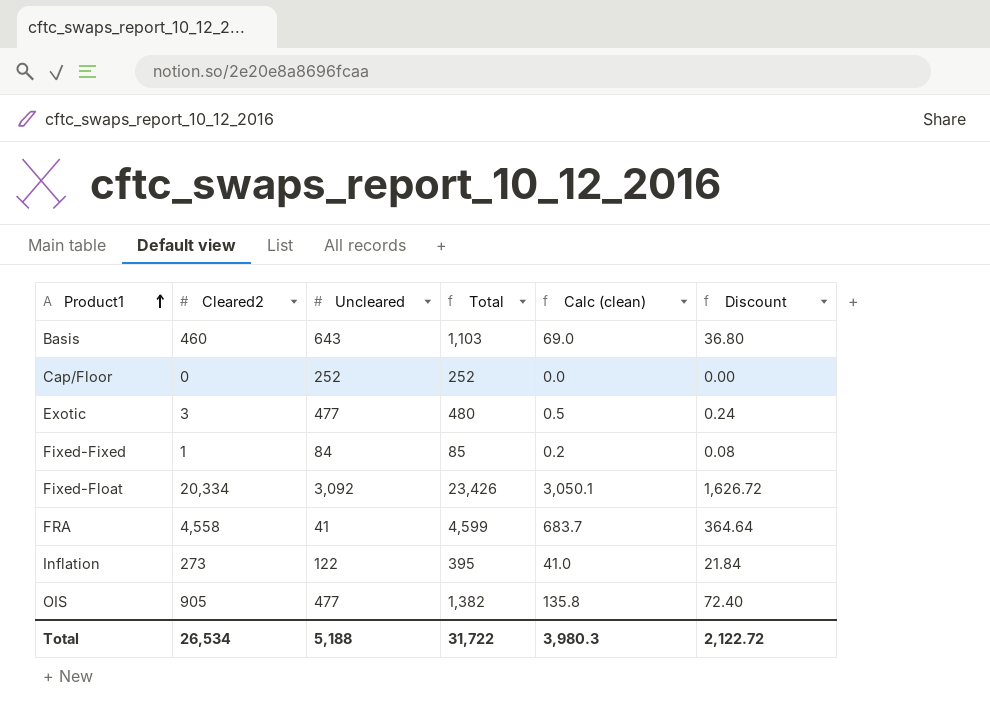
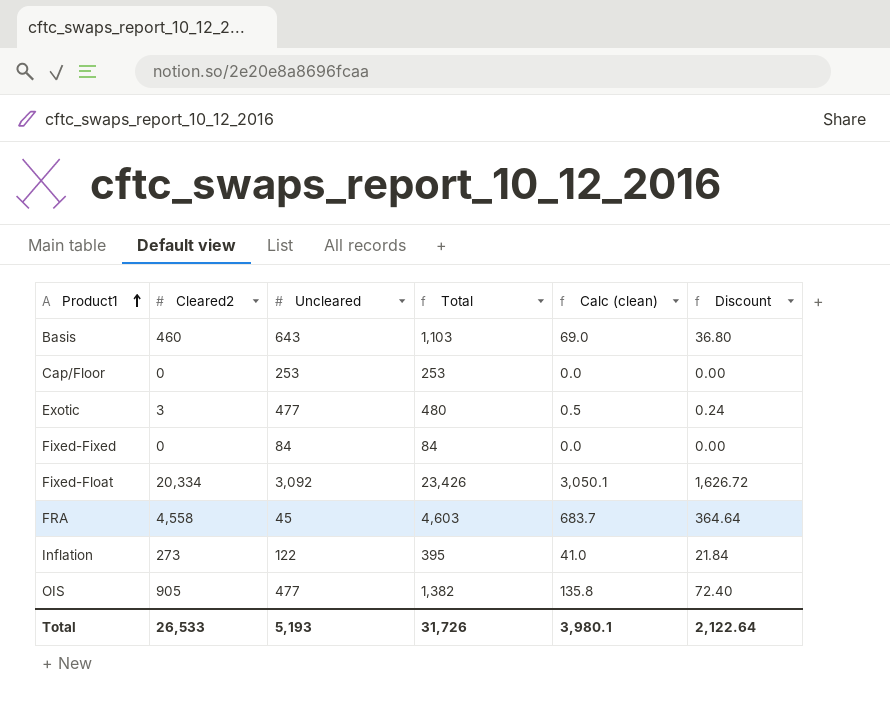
Cap/Floor | Uncleared: 252 -> 253
Cap/Floor | Total: 252 -> 253
Fixed-Fixed | Cleared2: 1 -> 0
Fixed-Fixed | Total: 85 -> 84
Fixed-Fixed | Calc (clean): 0.2 -> 0.0
Fixed-Fixed | Discount: 0.08 -> 0.00
FRA | Uncleared: 41 -> 45
FRA | Total: 4,599 -> 4,603
Total | Cleared2: 26,534 -> 26,533
Total | Uncleared: 5,188 -> 5,193
Total | Total: 31,722 -> 31,726
Total | Calc (clean): 3,980.3 -> 3,980.1
Total | Discount: 2,122.72 -> 2,122.64

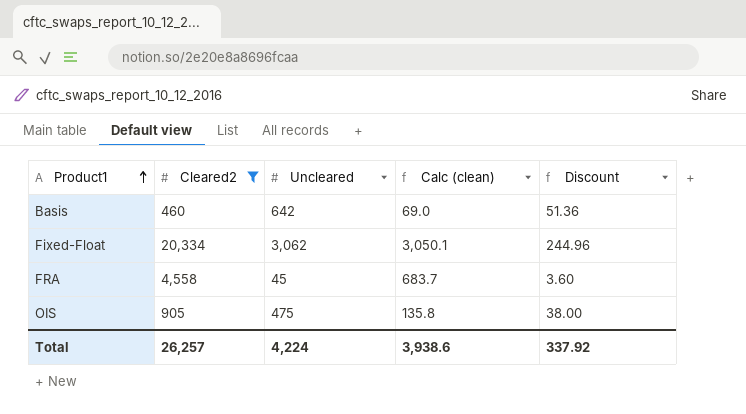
filter: none -> Cleared2 >= 460
column Total | formula: [Cleared2] + [Uncleared] -> none
column Discount | formula: [Cleared2] * 0.08 -> [Uncleared] * 0.08
Basis | Uncleared: 643 -> 642
Fixed-Float | Uncleared: 3,092 -> 3,062
OIS | Uncleared: 477 -> 475
Total | Cleared2: 26,533 -> 26,257
Total | Uncleared: 5,193 -> 4,224
Total | Calc (clean): 3,980.1 -> 3,938.6
Total | Discount: 2,122.64 -> 337.92

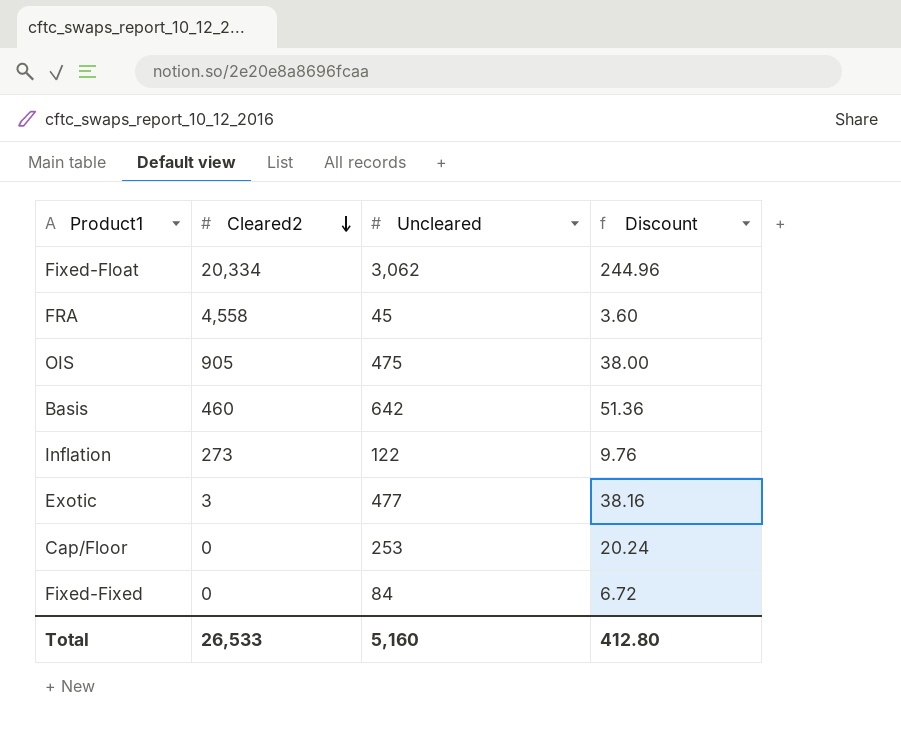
filter: Cleared2 >= 460 -> none
row order: Product1 ascending -> Cleared2 descending
column Calc (clean) | formula: [Cleared2] * 0.15 -> none
Total | Cleared2: 26,257 -> 26,533
Total | Uncleared: 4,224 -> 5,160
Total | Discount: 337.92 -> 412.80

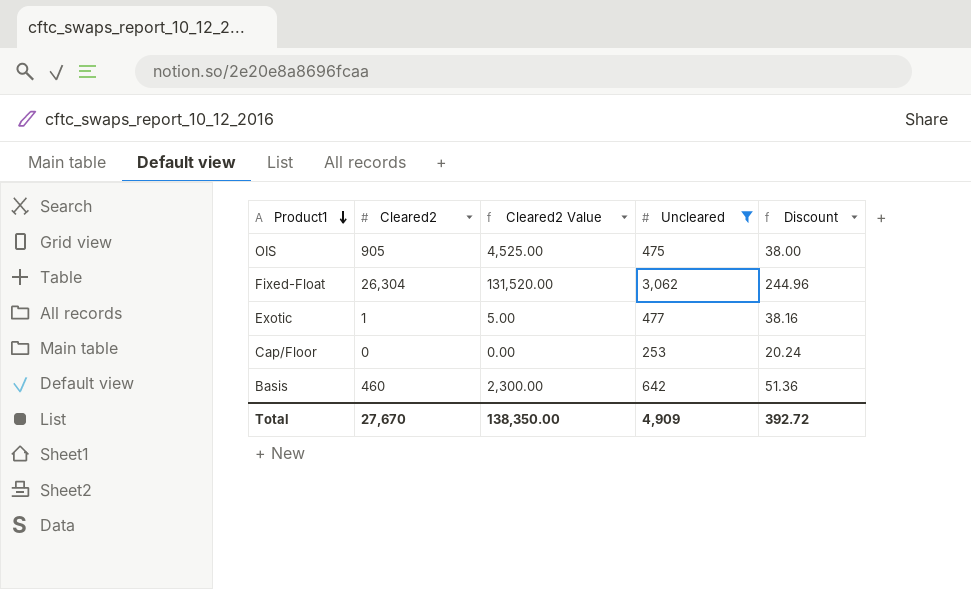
filter: none -> Uncleared >= 253
row order: Cleared2 descending -> Product1 descending
column Cleared2 Value | formula: none -> [Cleared2] * 5
Fixed-Float | Cleared2: 20,334 -> 26,304
Exotic | Cleared2: 3 -> 1
Total | Cleared2: 26,533 -> 27,670
Total | Uncleared: 5,160 -> 4,909
Total | Discount: 412.80 -> 392.72

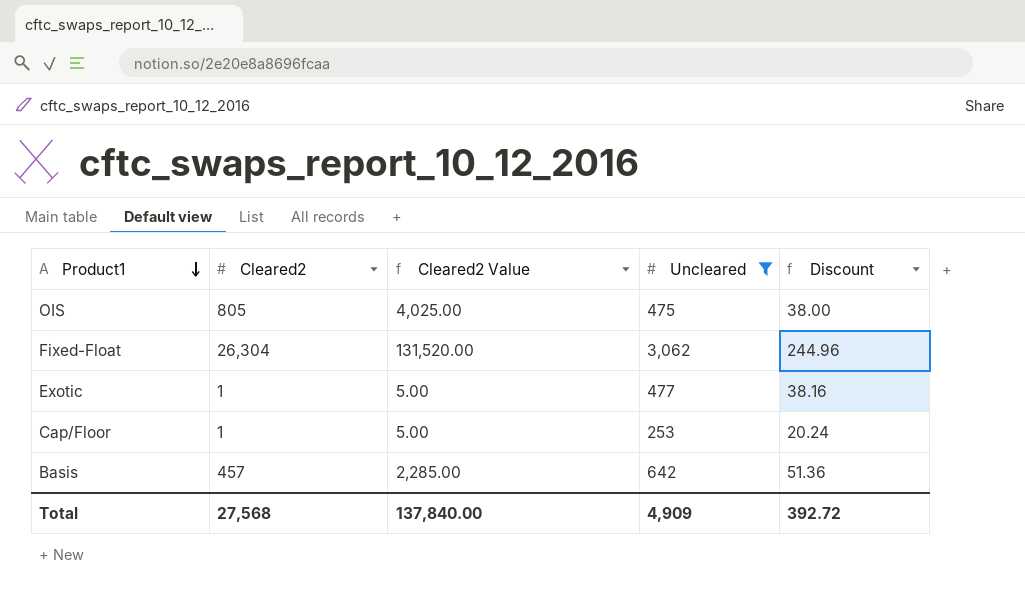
OIS | Cleared2: 905 -> 805
OIS | Cleared2 Value: 4,525.00 -> 4,025.00
Cap/Floor | Cleared2: 0 -> 1
Cap/Floor | Cleared2 Value: 0.00 -> 5.00
Basis | Cleared2: 460 -> 457
Basis | Cleared2 Value: 2,300.00 -> 2,285.00
Total | Cleared2: 27,670 -> 27,568
Total | Cleared2 Value: 138,350.00 -> 137,840.00

